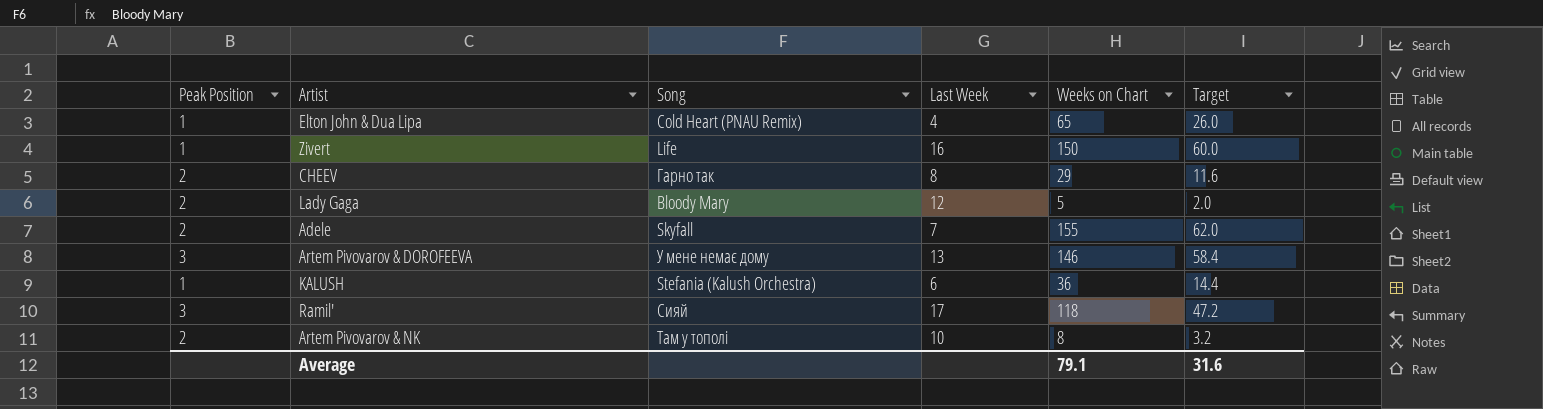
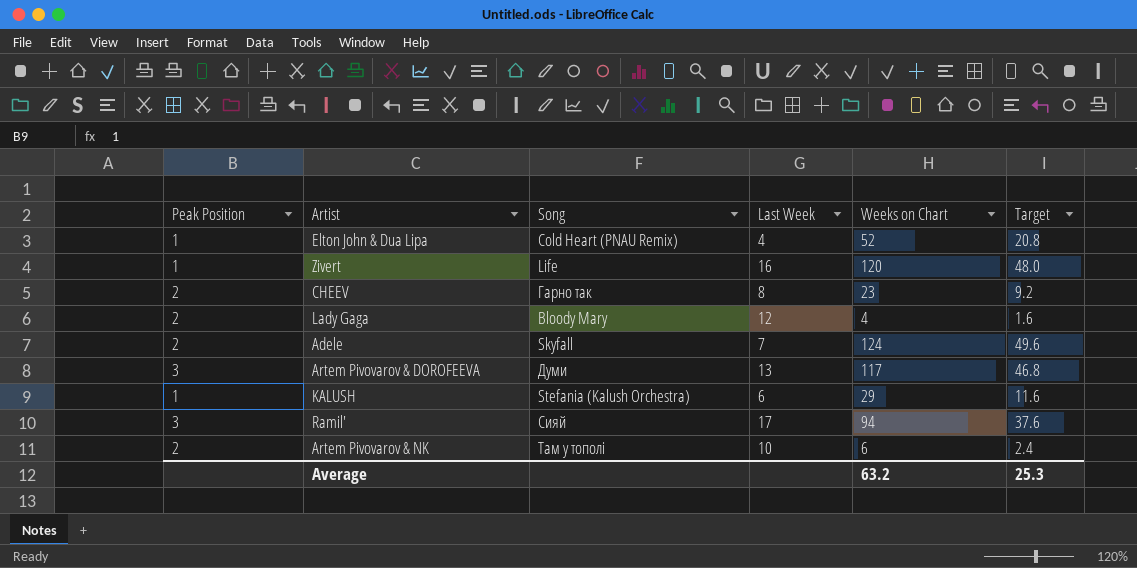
Elton John & Dua Lipa | Weeks on Chart: 65 -> 52
Elton John & Dua Lipa | Target: 26.0 -> 20.8
Zivert | Weeks on Chart: 150 -> 120
Zivert | Target: 60.0 -> 48.0
CHEEV | Weeks on Chart: 29 -> 23
CHEEV | Target: 11.6 -> 9.2
Lady Gaga | Weeks on Chart: 5 -> 4
Lady Gaga | Target: 2.0 -> 1.6
Adele | Weeks on Chart: 155 -> 124
Adele | Target: 62.0 -> 49.6
Artem Pivovarov & DOROFEEVA | Song: У мене немає дому -> Думи
Artem Pivovarov & DOROFEEVA | Weeks on Chart: 146 -> 117
Artem Pivovarov & DOROFEEVA | Target: 58.4 -> 46.8
KALUSH | Weeks on Chart: 36 -> 29
KALUSH | Target: 14.4 -> 11.6
Ramil' | Weeks on Chart: 118 -> 94
Ramil' | Target: 47.2 -> 37.6
Artem Pivovarov & NK | Weeks on Chart: 8 -> 6
Artem Pivovarov & NK | Target: 3.2 -> 2.4
Average | Weeks on Chart: 79.1 -> 63.2
Average | Target: 31.6 -> 25.3

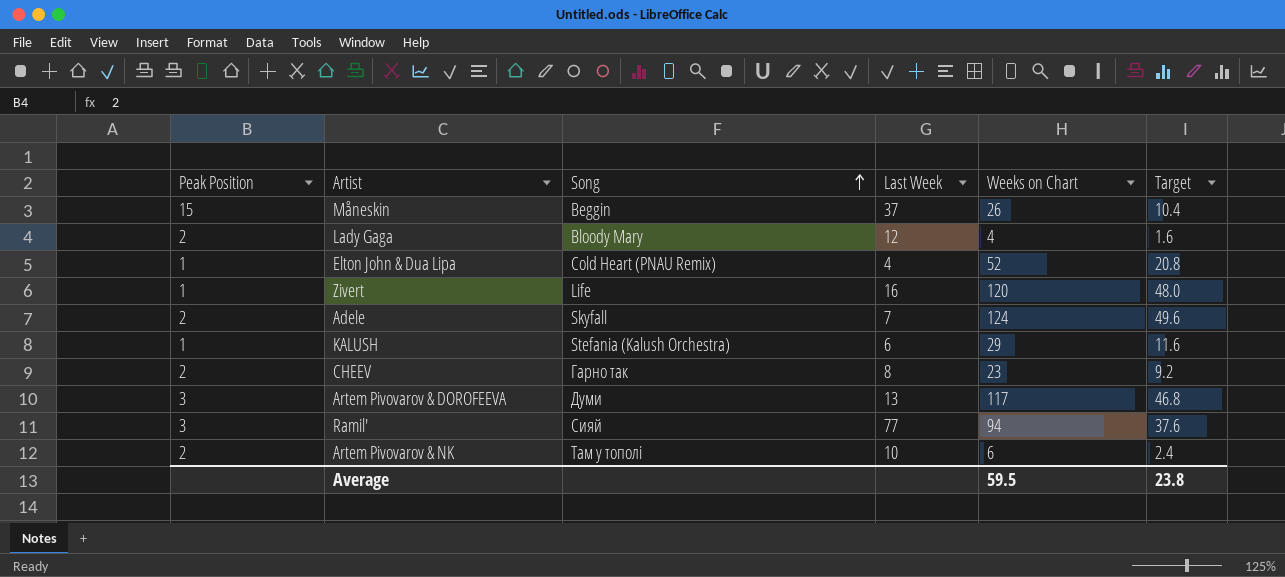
row order: none -> Song ascending
row Måneskin: none -> 15 | Beggin | 37 | 26 | 10.4
Ramil' | Last Week: 17 -> 77
Average | Weeks on Chart: 63.2 -> 59.5
Average | Target: 25.3 -> 23.8

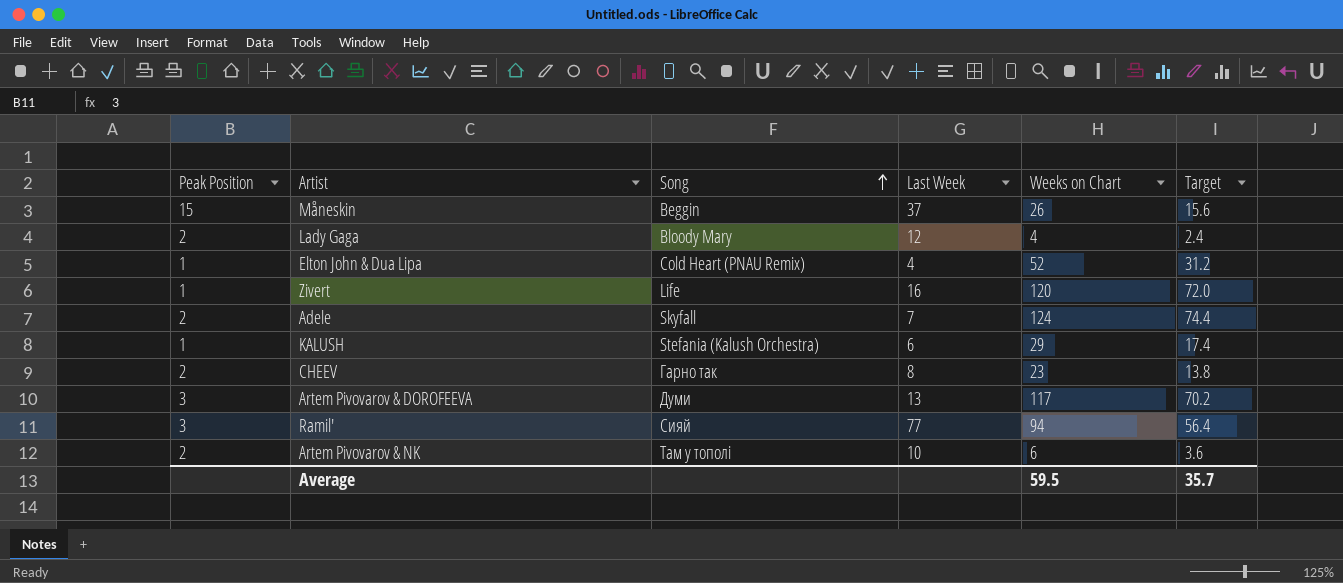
column Target | formula: [Weeks on Chart] * 0.4 -> [Weeks on Chart] * 0.6
Average | Target: 23.8 -> 35.7

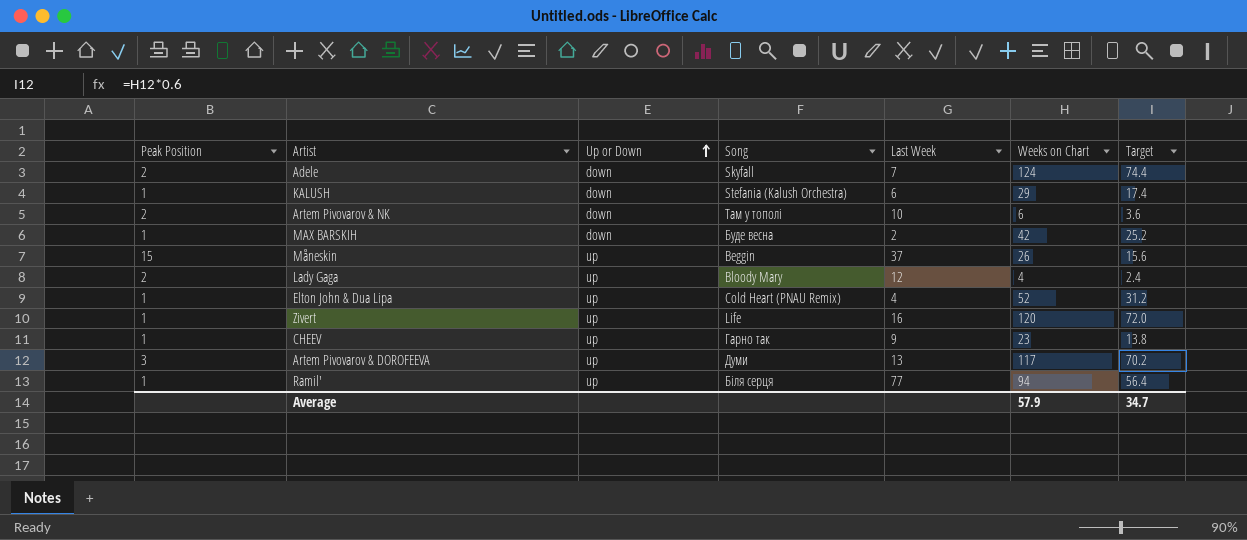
row order: Song ascending -> Up or Down ascending
column Up or Down | position: none -> 3
row MAX BARSKIH: none -> 1 | down | Буде весна | 2 | 42 | 25.2
CHEEV | Peak Position: 2 -> 1
CHEEV | Last Week: 8 -> 9
Ramil' | Peak Position: 3 -> 1
Ramil' | Song: Сияй -> Біля серця
Average | Weeks on Chart: 59.5 -> 57.9
Average | Target: 35.7 -> 34.7

